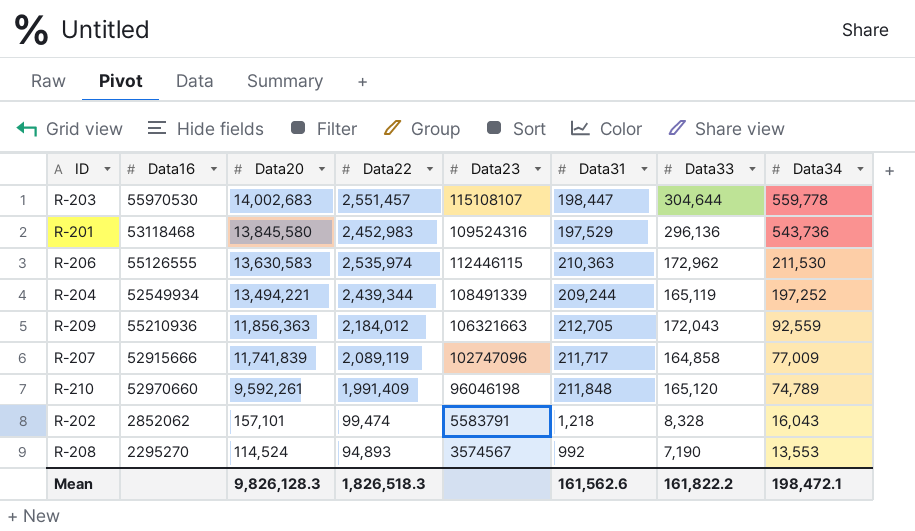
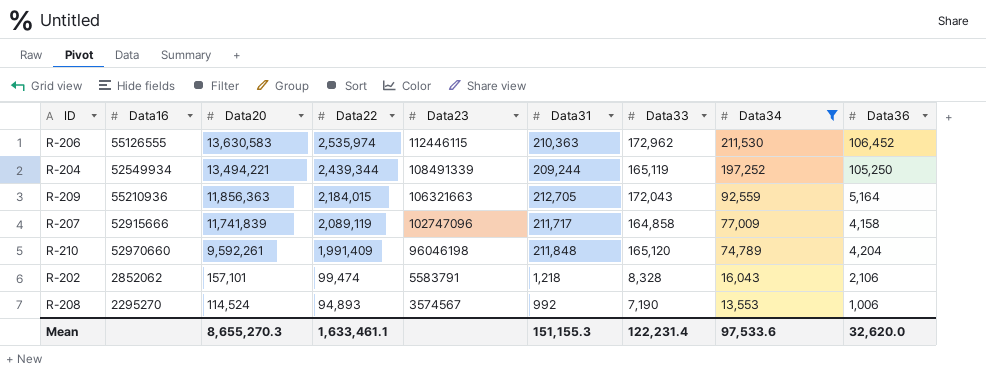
filter: none -> Data34 <= 211,530
column Data36 | position: none -> 9
R-209 | Data22: 2,184,012 -> 2,184,015
Mean | Data20: 9,826,128.3 -> 8,655,270.3
Mean | Data22: 1,826,518.3 -> 1,633,461.1
Mean | Data31: 161,562.6 -> 151,155.3
Mean | Data33: 161,822.2 -> 122,231.4
Mean | Data34: 198,472.1 -> 97,533.6

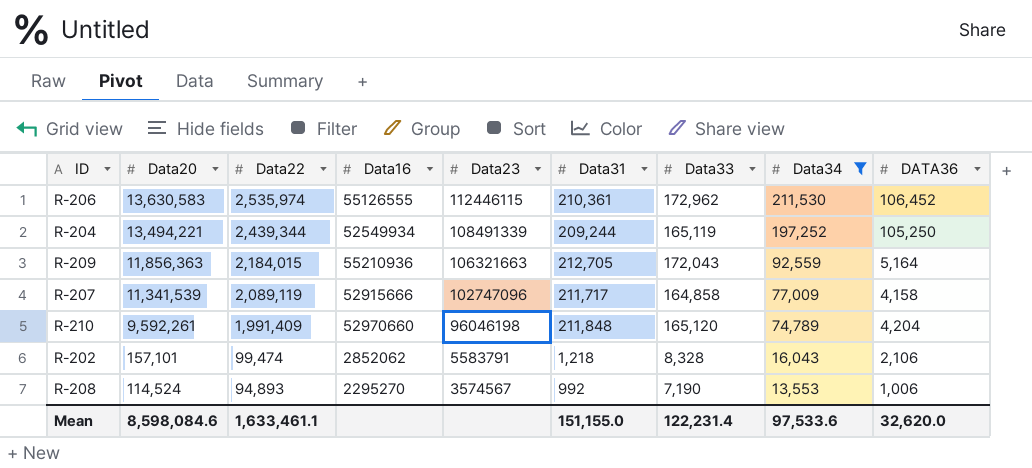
column Data16 | position: 2 -> 4
column name: Data36 -> DATA36
R-206 | Data31: 210,363 -> 210,361
R-207 | Data20: 11,741,839 -> 11,341,539
Mean | Data20: 8,655,270.3 -> 8,598,084.6
Mean | Data31: 151,155.3 -> 151,155.0

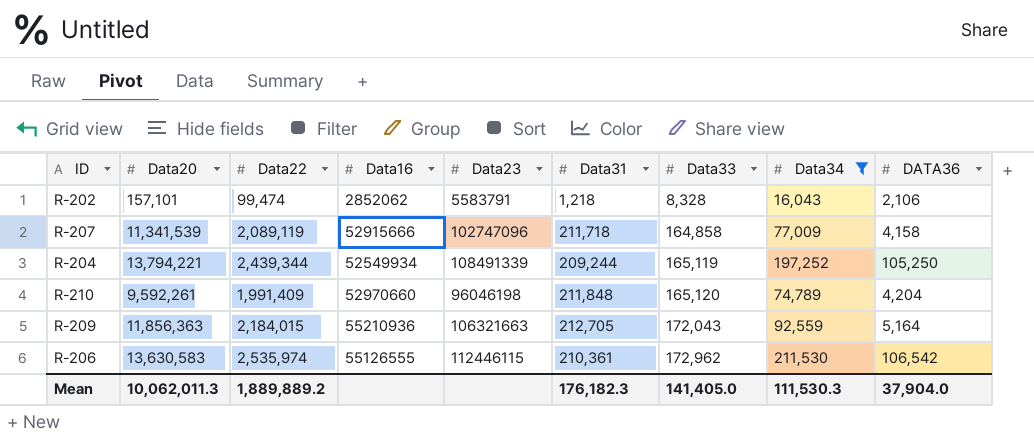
row order: Data20 descending -> Data33 ascending
row R-208: 114,524 | 94,893 | 2295270 | 3574567 | 992 | 7,190 | 13,553 | 1,006 -> none
R-207 | Data31: 211,717 -> 211,718
R-204 | Data20: 13,494,221 -> 13,794,221
R-206 | DATA36: 106,452 -> 106,542
Mean | Data20: 8,598,084.6 -> 10,062,011.3
Mean | Data22: 1,633,461.1 -> 1,889,889.2
Mean | Data31: 151,155.0 -> 176,182.3
Mean | Data33: 122,231.4 -> 141,405.0
Mean | Data34: 97,533.6 -> 111,530.3
Mean | DATA36: 32,620.0 -> 37,904.0

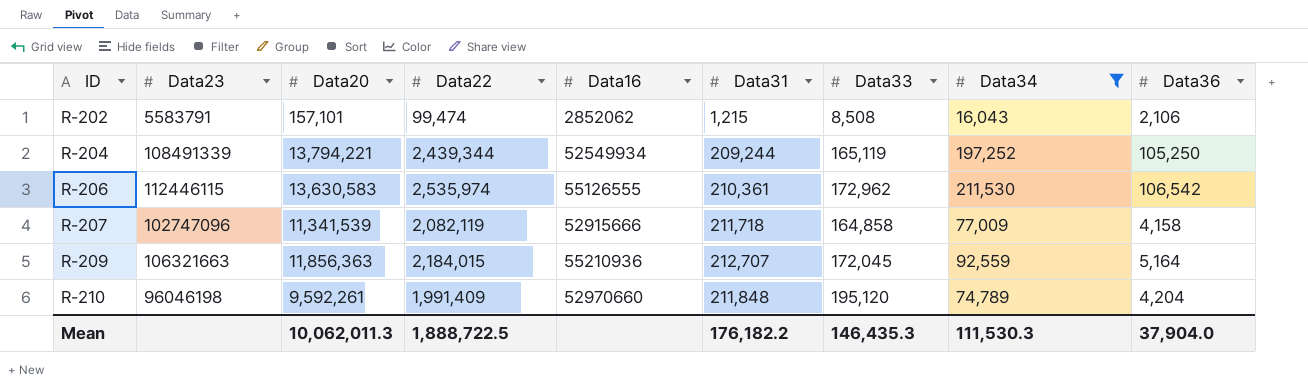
row order: Data33 ascending -> ID ascending
column Data23 | position: 5 -> 2
column name: DATA36 -> Data36
R-202 | Data31: 1,218 -> 1,215
R-202 | Data33: 8,328 -> 8,508
R-207 | Data22: 2,089,119 -> 2,082,119
R-209 | Data31: 212,705 -> 212,707
R-209 | Data33: 172,043 -> 172,045
R-210 | Data33: 165,120 -> 195,120
Mean | Data22: 1,889,889.2 -> 1,888,722.5
Mean | Data31: 176,182.3 -> 176,182.2
Mean | Data33: 141,405.0 -> 146,435.3

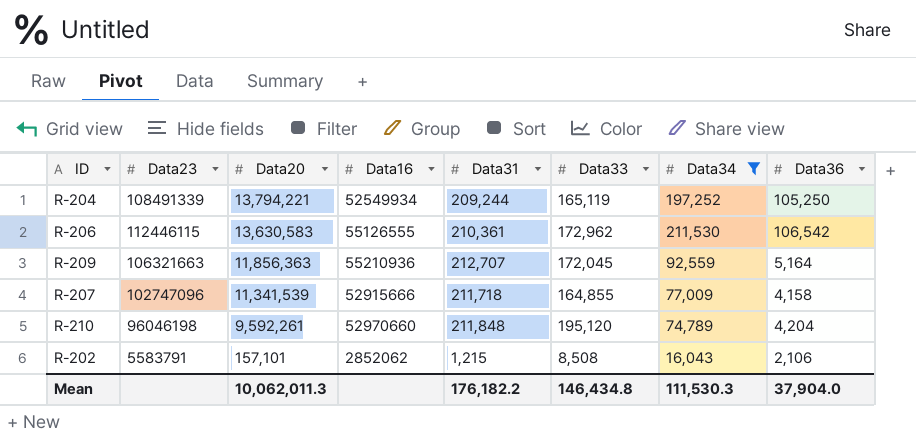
row order: ID ascending -> Data20 descending
column Data22 | position: 4 -> none
R-207 | Data33: 164,858 -> 164,855
Mean | Data33: 146,435.3 -> 146,434.8

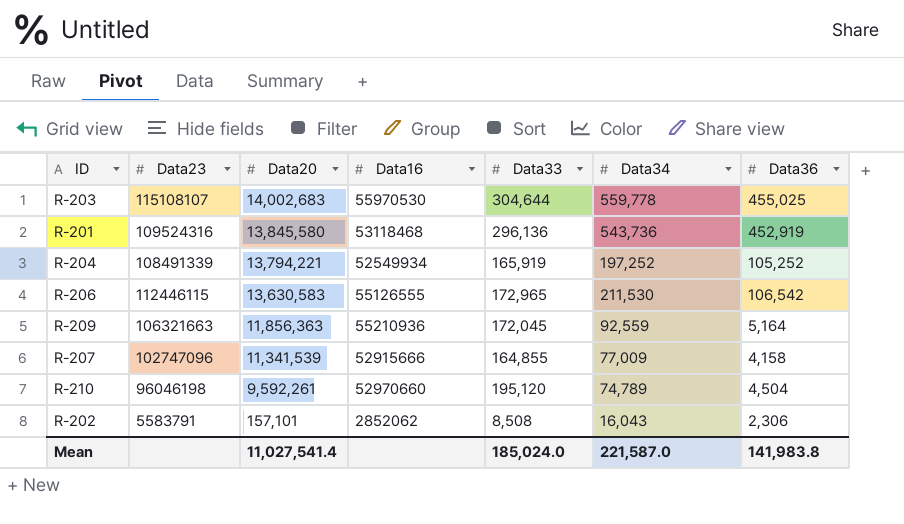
filter: Data34 <= 211,530 -> none
column Data31 | position: 5 -> none
R-204 | Data33: 165,119 -> 165,919
R-204 | Data36: 105,250 -> 105,252
R-206 | Data33: 172,962 -> 172,965
R-210 | Data36: 4,204 -> 4,504
R-202 | Data36: 2,106 -> 2,306
Mean | Data20: 10,062,011.3 -> 11,027,541.4
Mean | Data33: 146,434.8 -> 185,024.0
Mean | Data34: 111,530.3 -> 221,587.0
Mean | Data36: 37,904.0 -> 141,983.8

